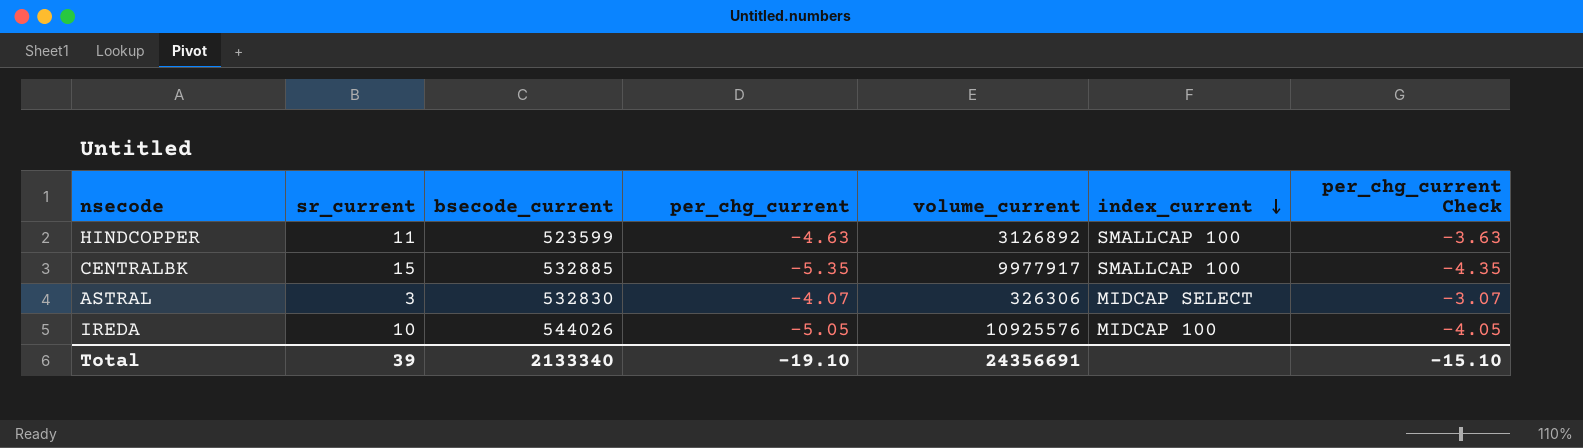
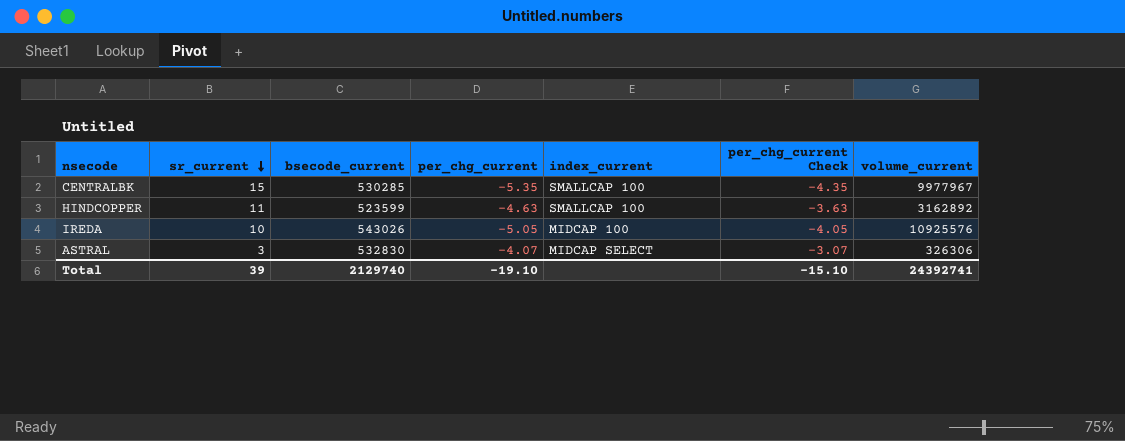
row order: index_current descending -> sr_current descending
column volume_current | position: 5 -> 7
CENTRALBK | bsecode_current: 532885 -> 530285
CENTRALBK | volume_current: 9977917 -> 9977967
HINDCOPPER | volume_current: 3126892 -> 3162892
IREDA | bsecode_current: 544026 -> 543026
Total | bsecode_current: 2133340 -> 2129740
Total | volume_current: 24356691 -> 24392741

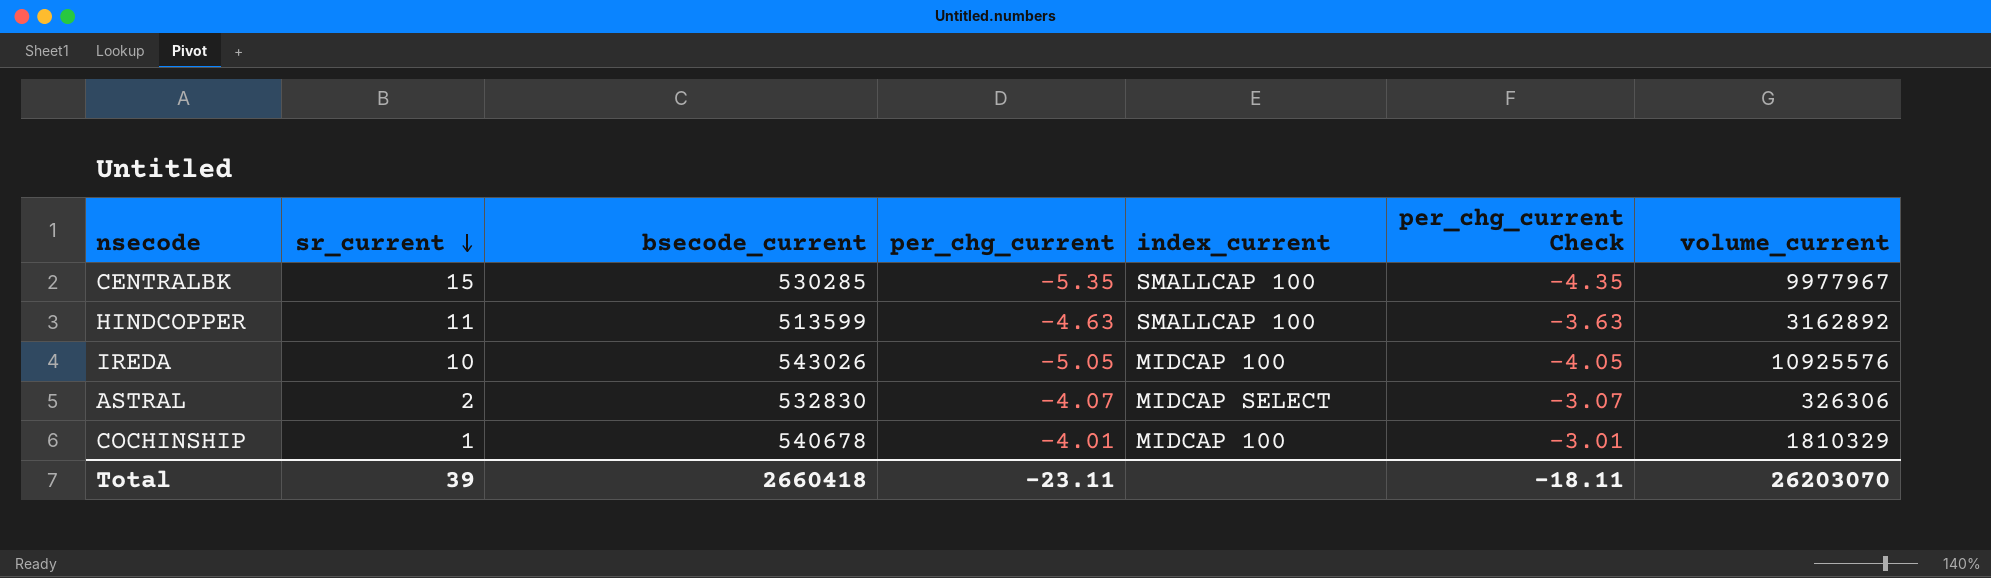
HINDCOPPER | bsecode_current: 523599 -> 513599
ASTRAL | sr_current: 3 -> 2
row COCHINSHIP: none -> 1 | 540678 | -4.01 | MIDCAP 100 | -3.01 | 1810329
Total | bsecode_current: 2129740 -> 2660418
Total | per_chg_current: -19.10 -> -23.11
Total | per_chg_current Check: -15.10 -> -18.11
Total | volume_current: 24392741 -> 26203070

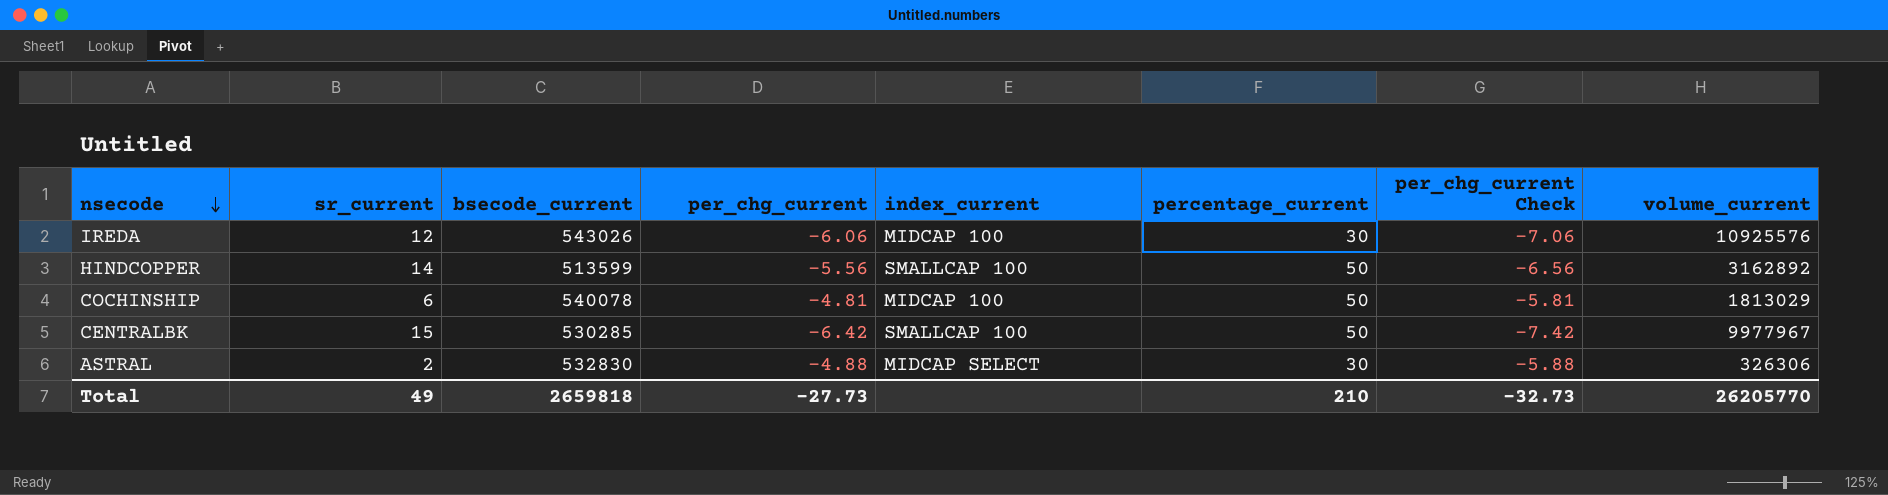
row order: sr_current descending -> nsecode descending
column percentage_current | position: none -> 6
column per_chg_current Check | formula: [per_chg_current] + 1 -> [per_chg_current] - 1
IREDA | sr_current: 10 -> 12
IREDA | per_chg_current: -5.05 -> -6.06
HINDCOPPER | sr_current: 11 -> 14
HINDCOPPER | per_chg_current: -4.63 -> -5.56
COCHINSHIP | sr_current: 1 -> 6
COCHINSHIP | bsecode_current: 540678 -> 540078
COCHINSHIP | per_chg_current: -4.01 -> -4.81
COCHINSHIP | volume_current: 1810329 -> 1813029
CENTRALBK | per_chg_current: -5.35 -> -6.42
ASTRAL | per_chg_current: -4.07 -> -4.88
Total | sr_current: 39 -> 49
Total | bsecode_current: 2660418 -> 2659818
Total | per_chg_current: -23.11 -> -27.73
Total | per_chg_current Check: -18.11 -> -32.73
Total | volume_current: 26203070 -> 26205770

